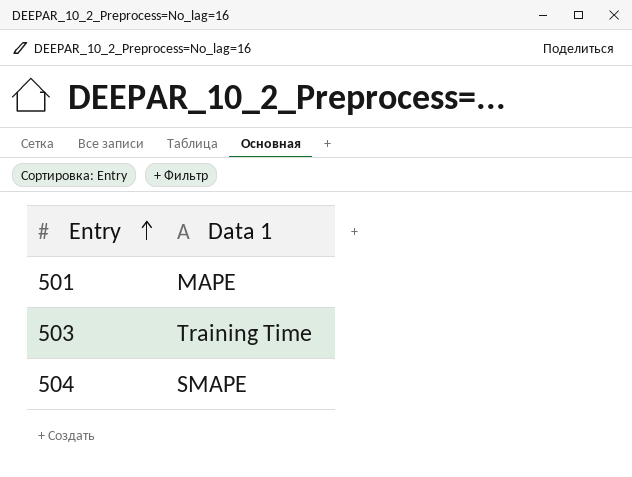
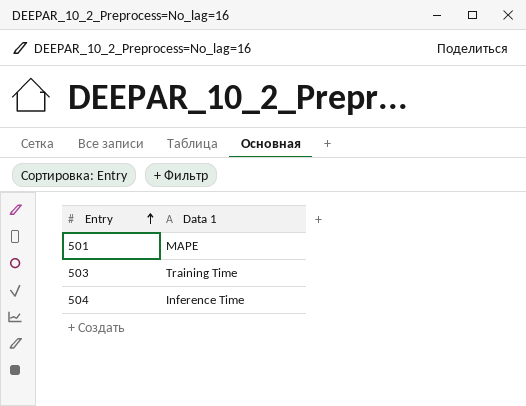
504 | Data 1: SMAPE -> Inference Time

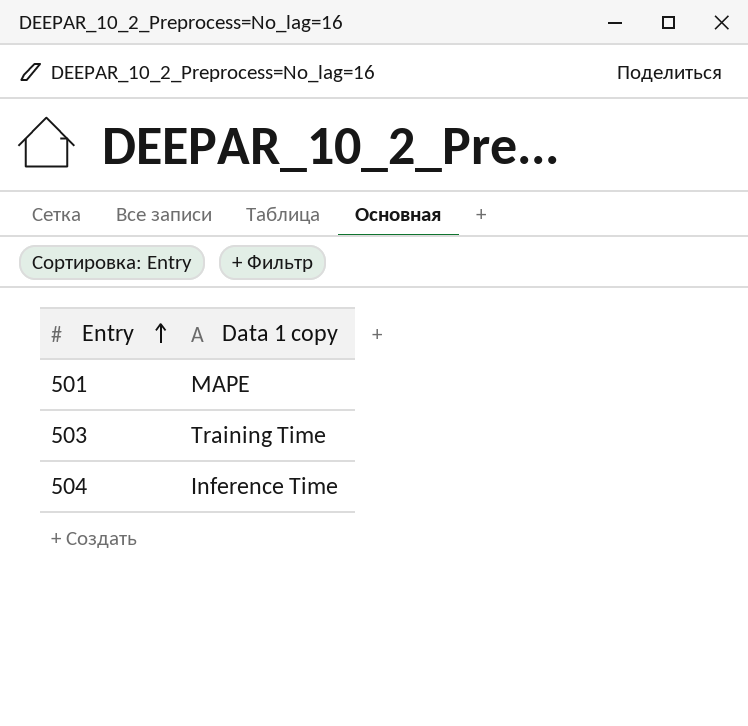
column name: Data 1 -> Data 1 copy

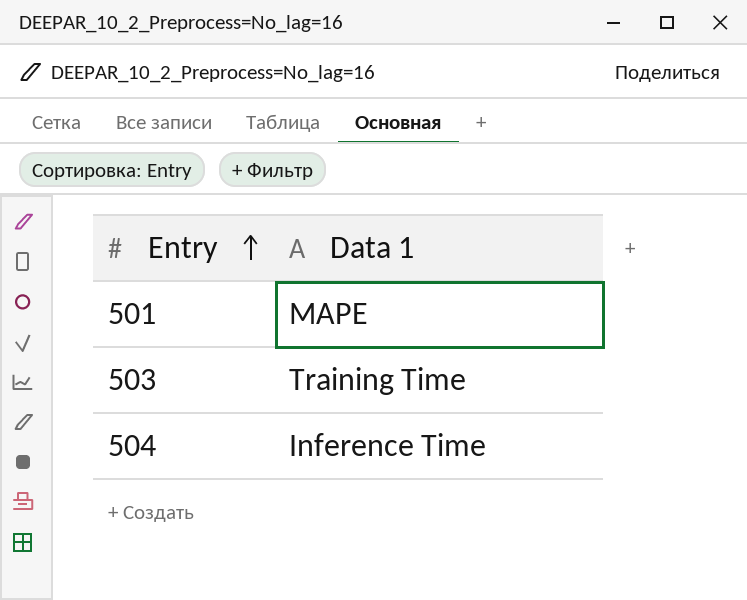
column name: Data 1 copy -> Data 1

